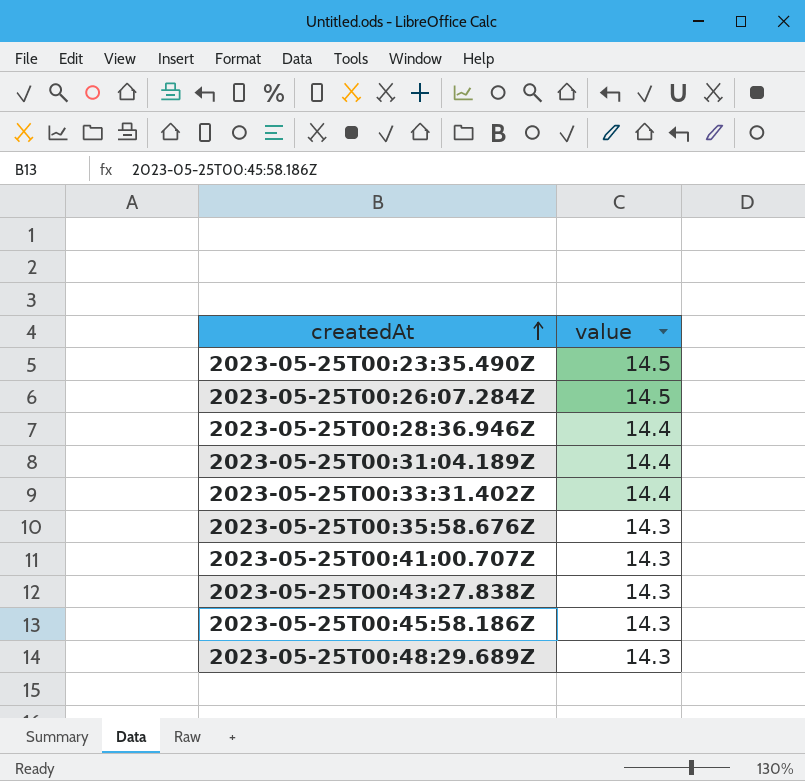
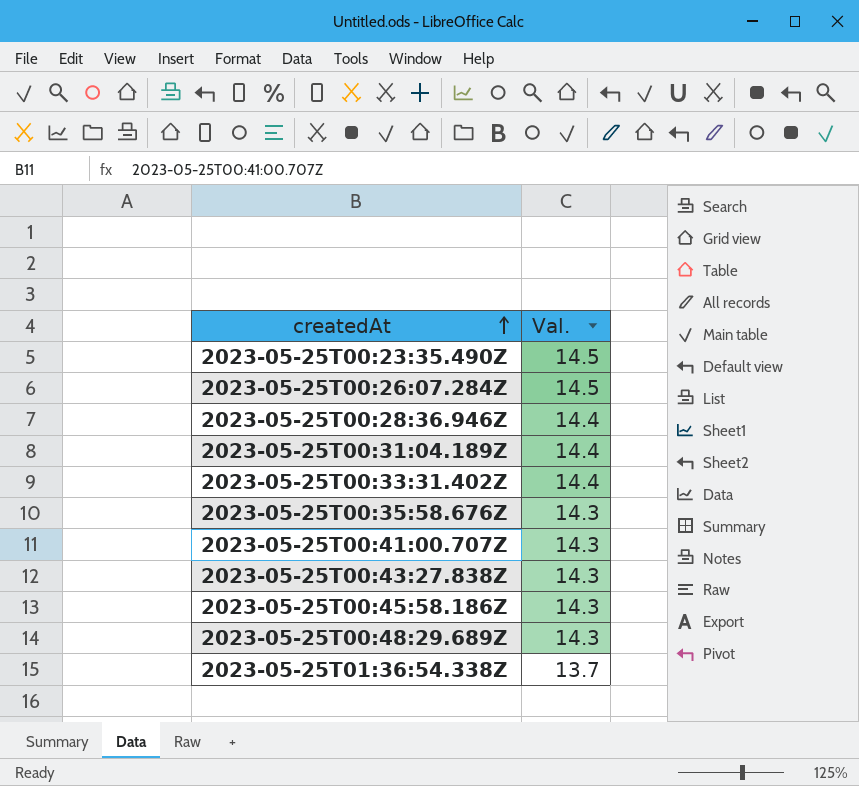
column name: value -> Val.
row 2023-05-25T01:36:54.338Z: none -> 13.7

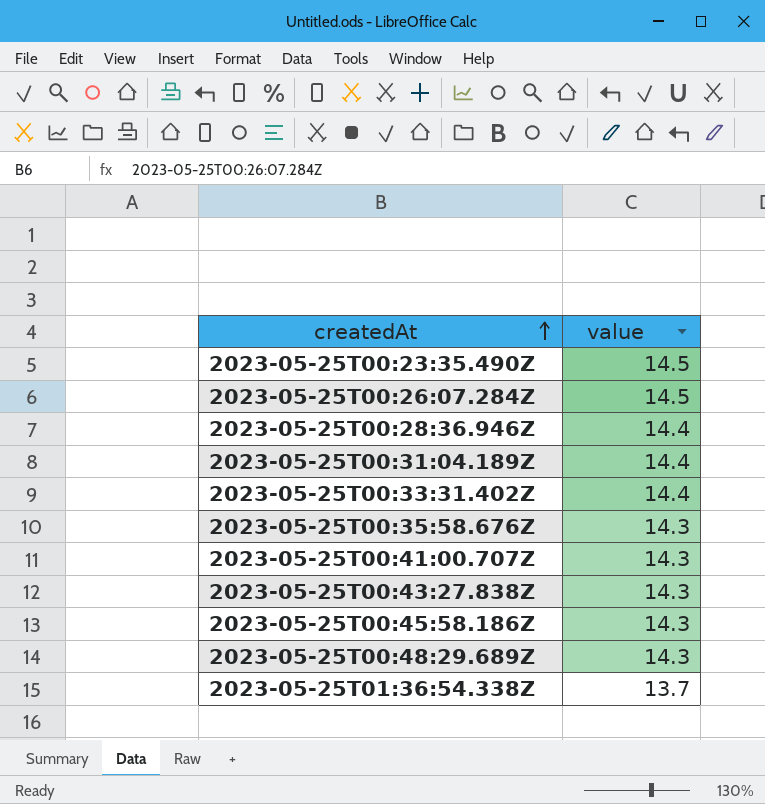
column name: Val. -> value

